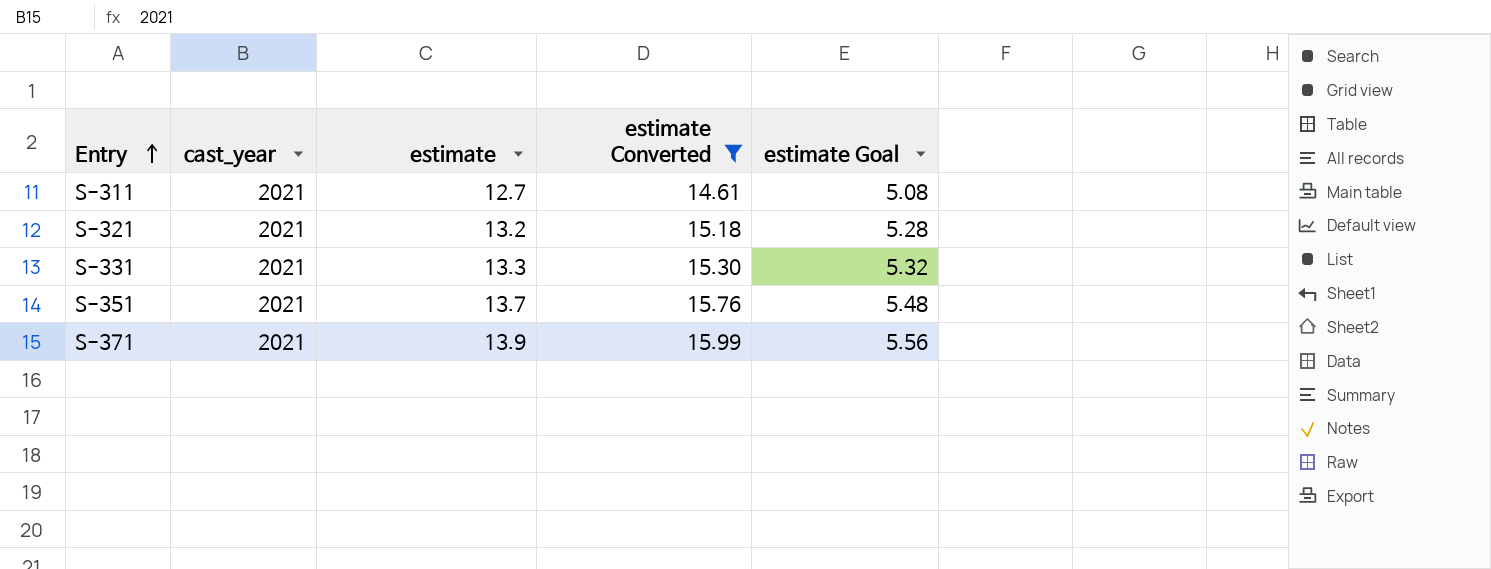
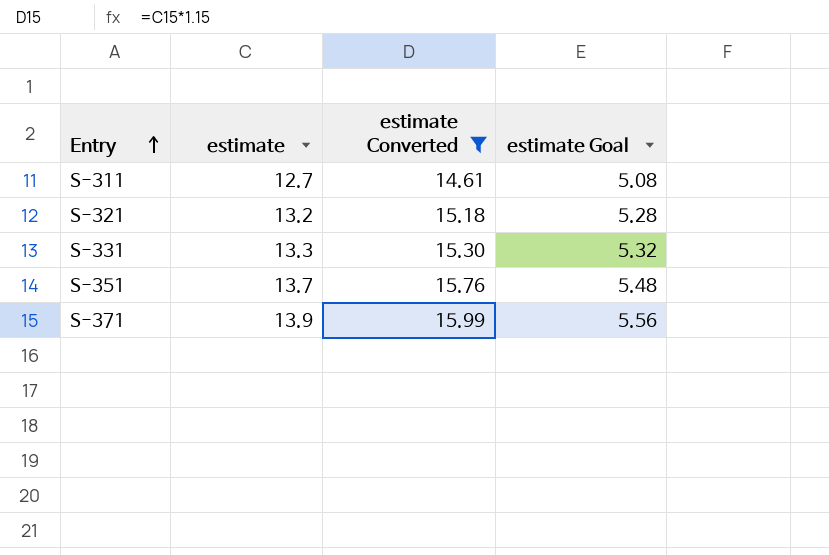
column cast_year | position: 2 -> none

